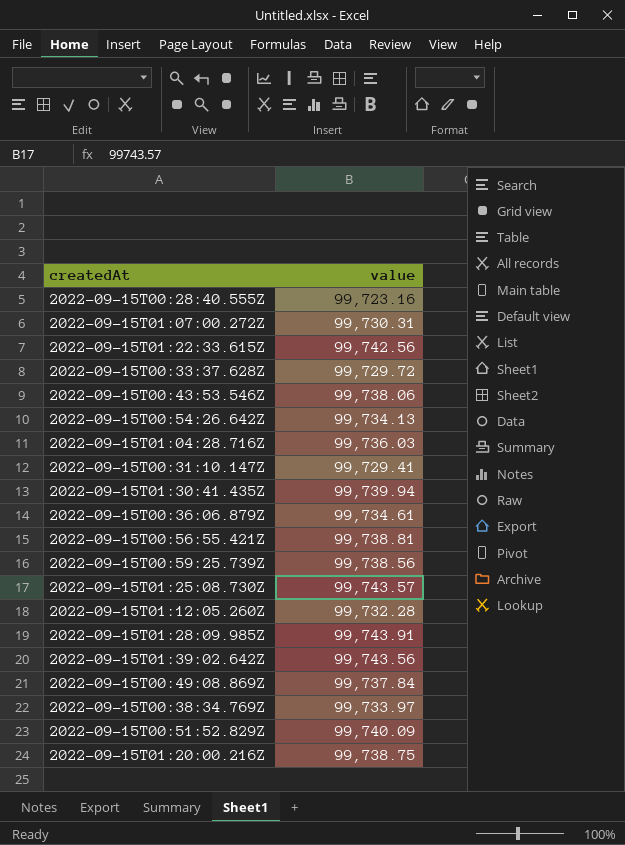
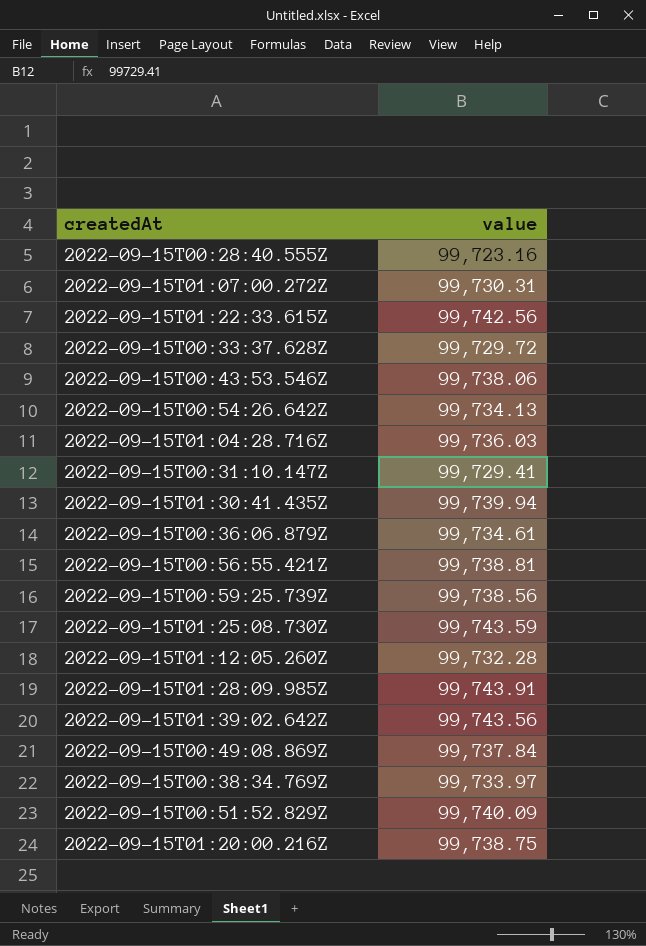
2022-09-15T01:25:08.730Z | value: 99,743.57 -> 99,743.59

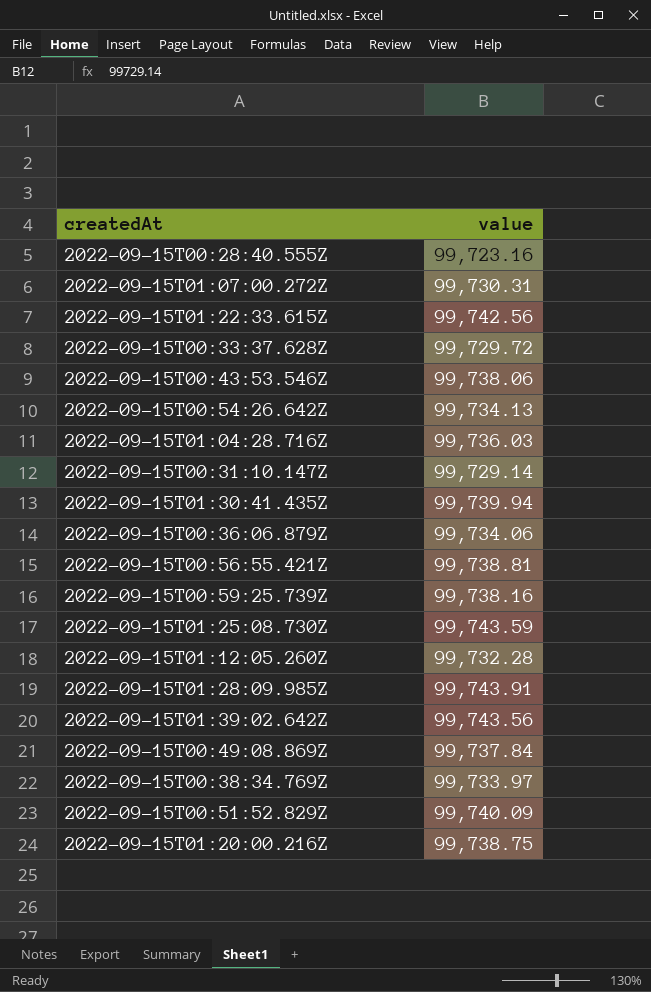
2022-09-15T00:31:10.147Z | value: 99,729.41 -> 99,729.14
2022-09-15T00:36:06.879Z | value: 99,734.61 -> 99,734.06
2022-09-15T00:59:25.739Z | value: 99,738.56 -> 99,738.16

